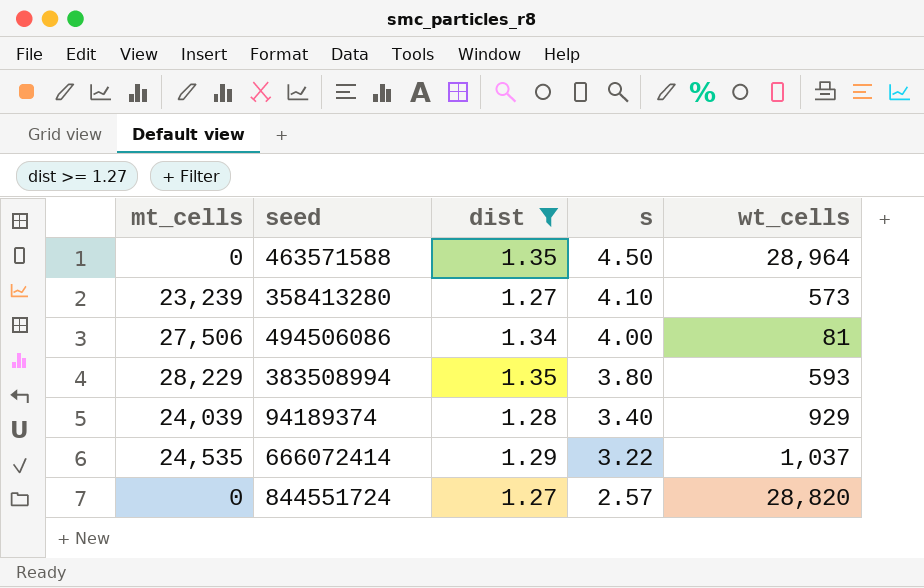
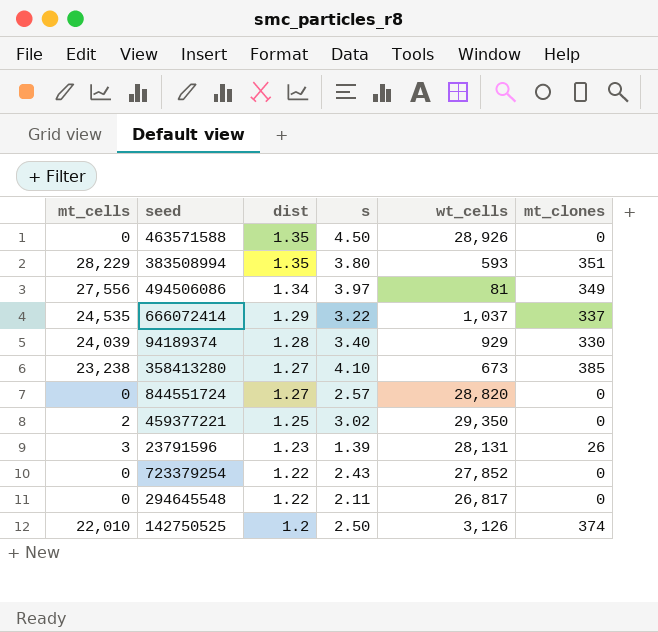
filter: dist >= 1.27 -> none
row order: s descending -> dist descending
column mt_clones | position: none -> 6
463571588 | wt_cells: 28,964 -> 28,926
494506086 | mt_cells: 27,506 -> 27,556
494506086 | s: 4.00 -> 3.97
358413280 | mt_cells: 23,239 -> 23,238
358413280 | wt_cells: 573 -> 673

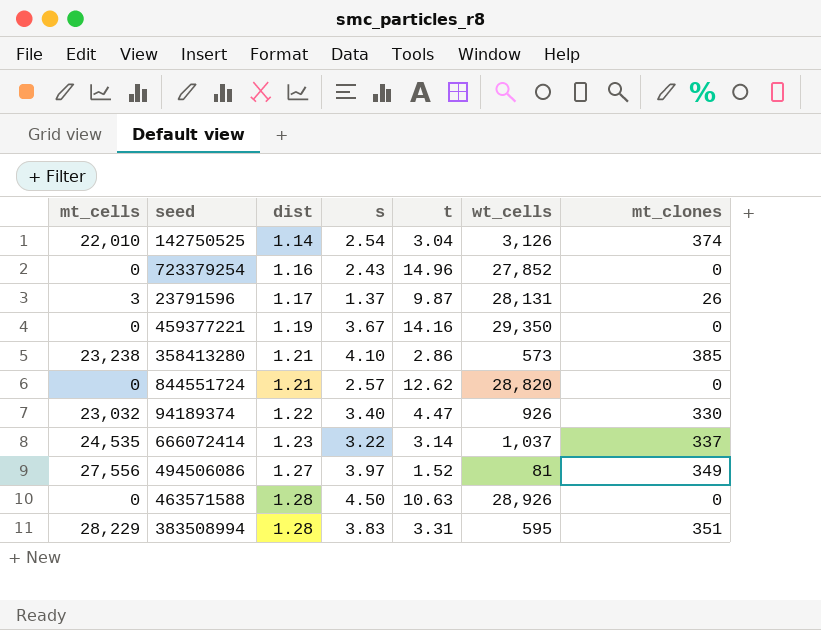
row order: dist descending -> dist ascending
column t | position: none -> 5
row 294645548: 0 | 1.22 | 2.11 | 26,817 | 0 -> none
142750525 | dist: 1.2 -> 1.14
142750525 | s: 2.50 -> 2.54
723379254 | dist: 1.22 -> 1.16
23791596 | dist: 1.23 -> 1.17
23791596 | s: 1.39 -> 1.37
459377221 | mt_cells: 2 -> 0
459377221 | dist: 1.25 -> 1.19
459377221 | s: 3.02 -> 3.67
358413280 | dist: 1.27 -> 1.21
358413280 | wt_cells: 673 -> 573
844551724 | dist: 1.27 -> 1.21
94189374 | mt_cells: 24,039 -> 23,032
94189374 | dist: 1.28 -> 1.22
94189374 | wt_cells: 929 -> 926
666072414 | dist: 1.29 -> 1.23
494506086 | dist: 1.34 -> 1.27
463571588 | dist: 1.35 -> 1.28
383508994 | dist: 1.35 -> 1.28
383508994 | s: 3.80 -> 3.83
383508994 | wt_cells: 593 -> 595

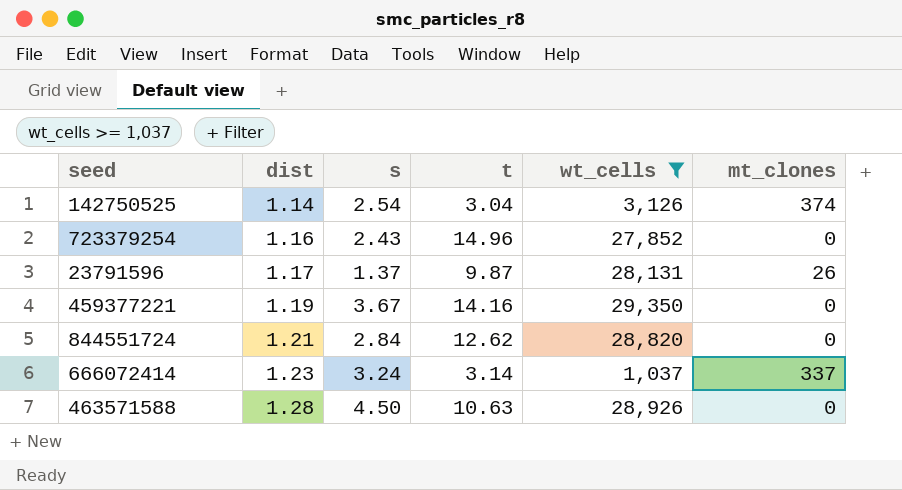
filter: none -> wt_cells >= 1,037
column mt_cells | position: 1 -> none
844551724 | s: 2.57 -> 2.84
666072414 | s: 3.22 -> 3.24

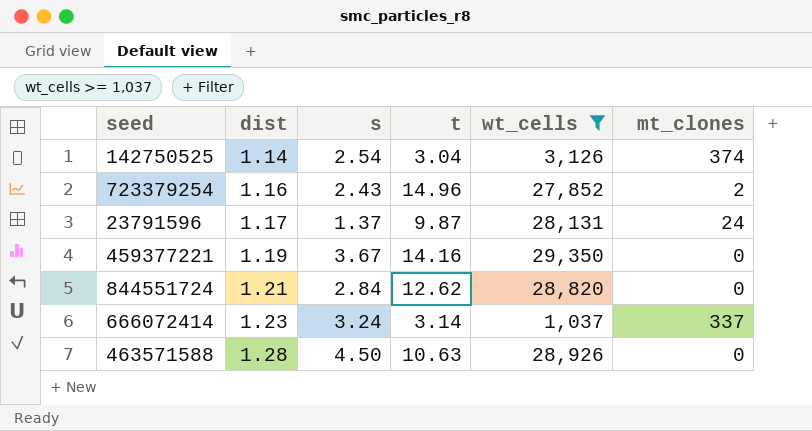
723379254 | mt_clones: 0 -> 2
23791596 | mt_clones: 26 -> 24

